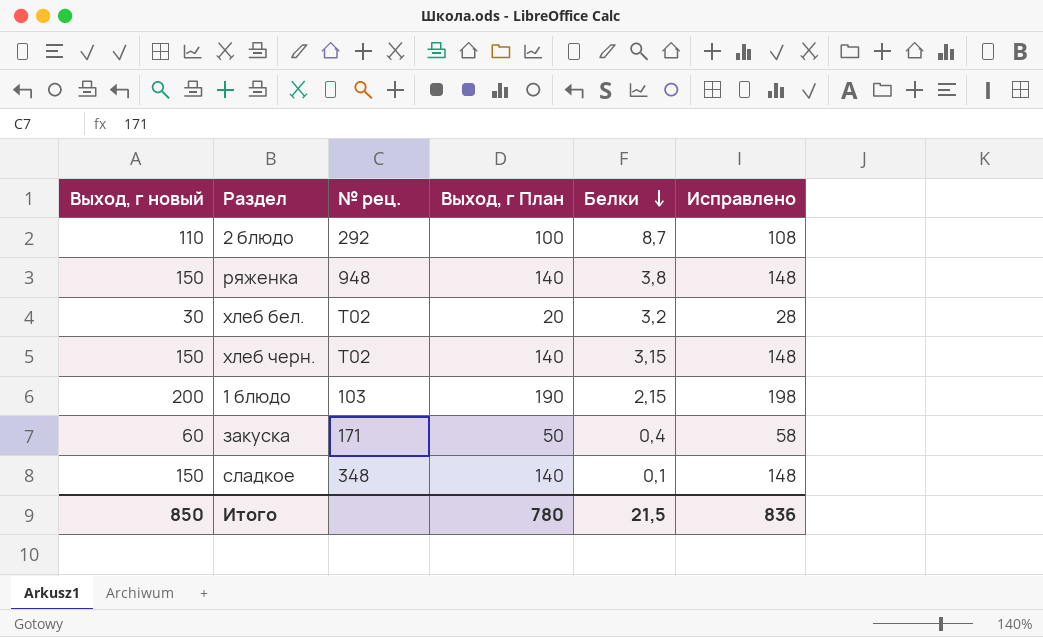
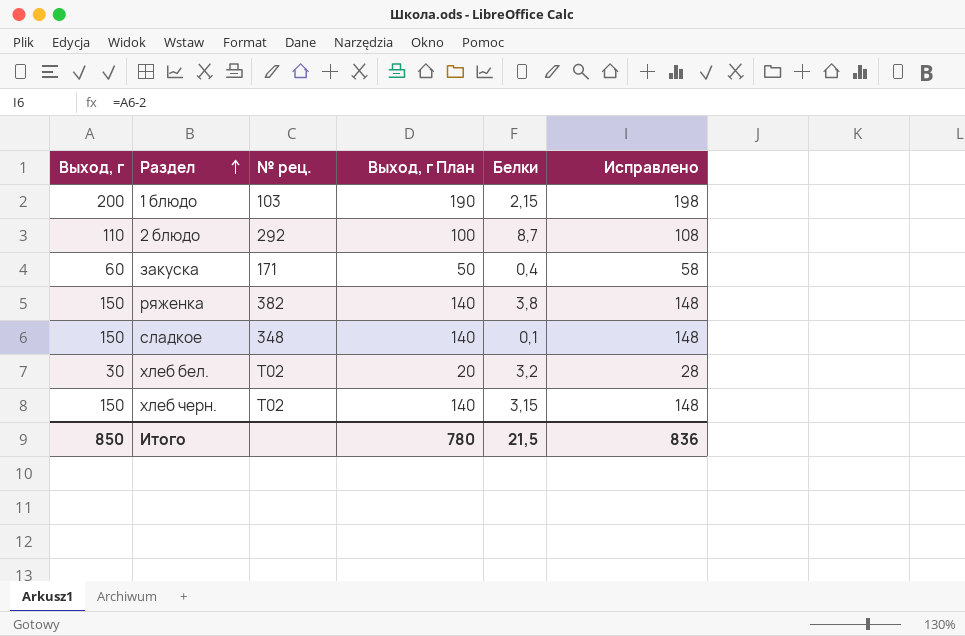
row order: Белки descending -> Раздел ascending
column name: Выход, г новый -> Выход, г
ряженка | № рец.: 948 -> 382

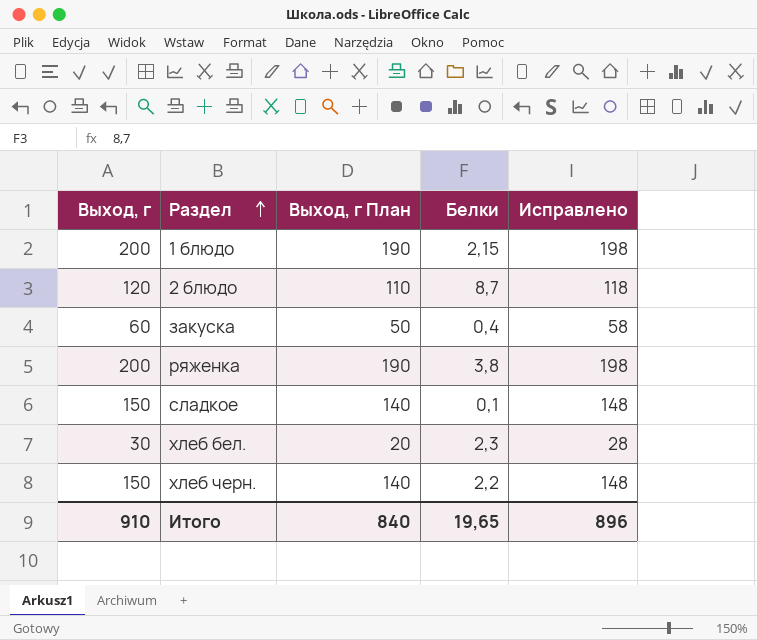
column № рец. | position: 3 -> none
2 блюдо | Выход, г: 110 -> 120
2 блюдо | Выход, г План: 100 -> 110
2 блюдо | Исправлено: 108 -> 118
ряженка | Выход, г: 150 -> 200
ряженка | Выход, г План: 140 -> 190
ряженка | Исправлено: 148 -> 198
хлеб бел. | Белки: 3,2 -> 2,3
хлеб черн. | Белки: 3,15 -> 2,2
Итого | Выход, г: 850 -> 910
Итого | Выход, г План: 780 -> 840
Итого | Белки: 21,5 -> 19,65
Итого | Исправлено: 836 -> 896

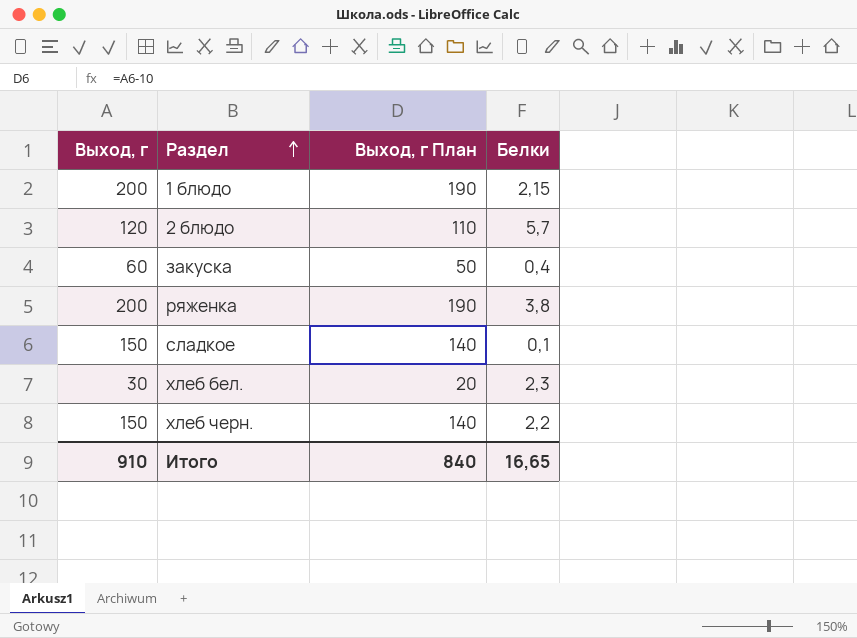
column Исправлено | formula: [Выход, г] - 2 -> none
2 блюдо | Белки: 8,7 -> 5,7
Итого | Белки: 19,65 -> 16,65

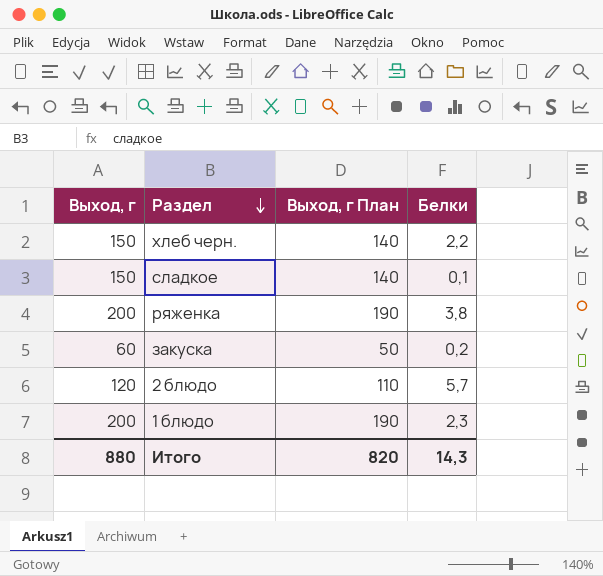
row order: Раздел ascending -> Раздел descending
row хлеб бел.: 30 | 20 | 2,3 -> none
закуска | Белки: 0,4 -> 0,2
1 блюдо | Белки: 2,15 -> 2,3
Итого | Выход, г: 910 -> 880
Итого | Выход, г План: 840 -> 820
Итого | Белки: 16,65 -> 14,3

